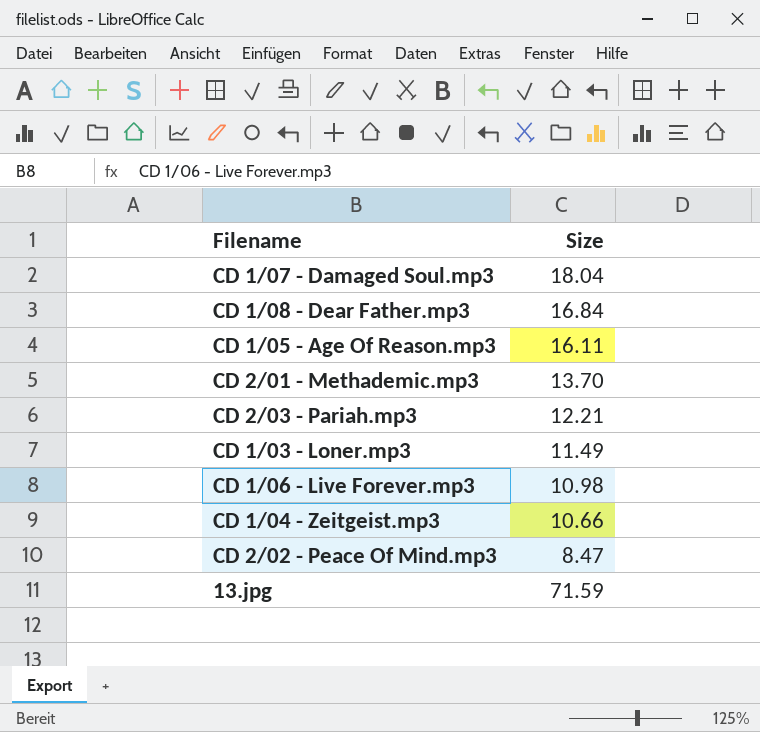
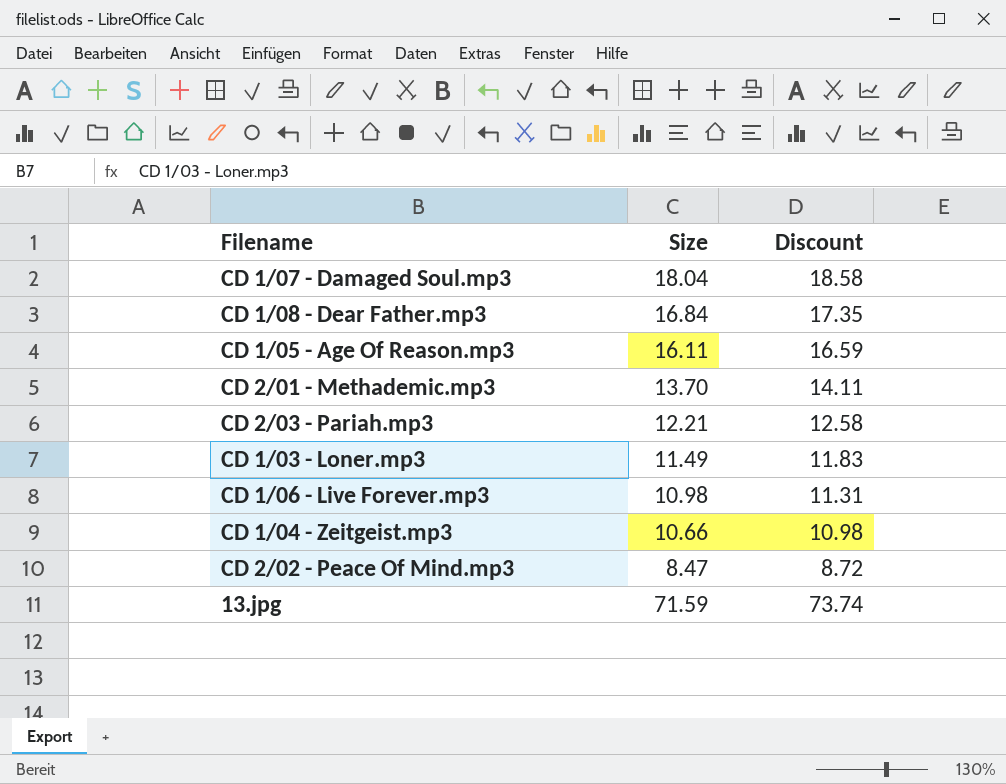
column Discount | formula: none -> [Size] * 1.03

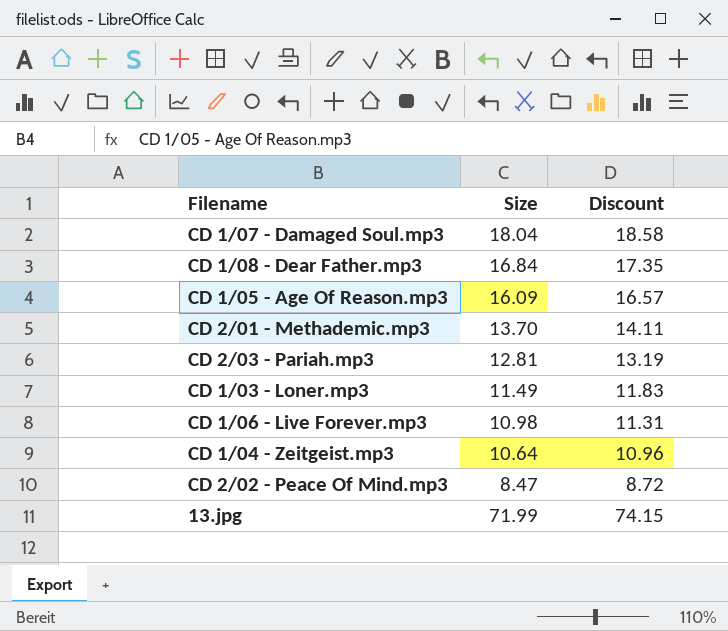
CD 1/05 - Age Of Reason.mp3 | Size: 16.11 -> 16.09
CD 1/05 - Age Of Reason.mp3 | Discount: 16.59 -> 16.57
CD 2/03 - Pariah.mp3 | Size: 12.21 -> 12.81
CD 2/03 - Pariah.mp3 | Discount: 12.58 -> 13.19
CD 1/04 - Zeitgeist.mp3 | Size: 10.66 -> 10.64
CD 1/04 - Zeitgeist.mp3 | Discount: 10.98 -> 10.96
13.jpg | Size: 71.59 -> 71.99
13.jpg | Discount: 73.74 -> 74.15

